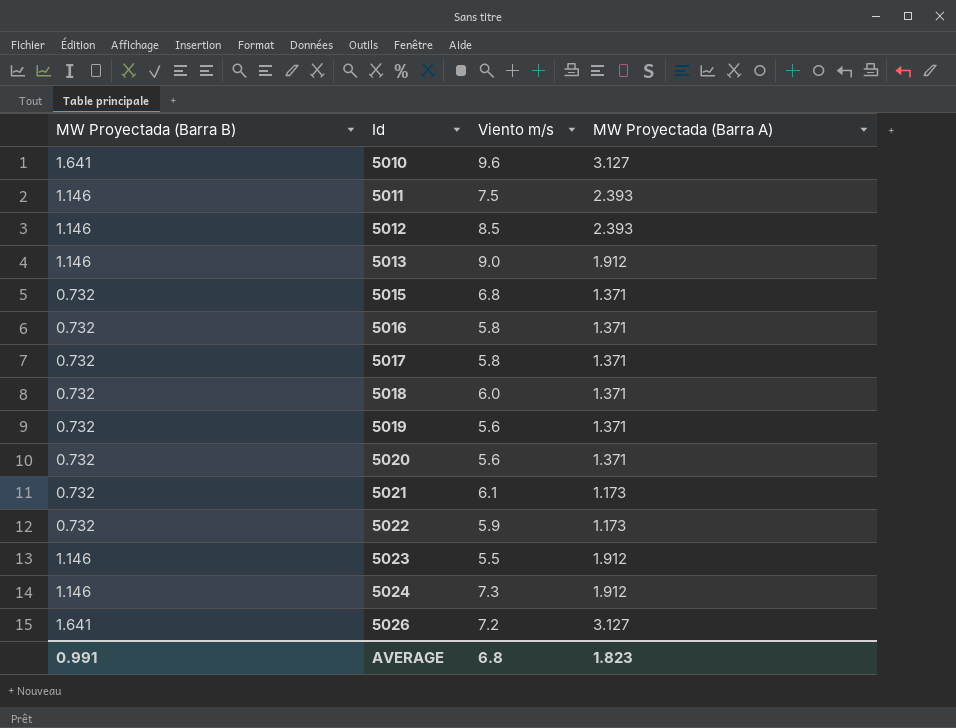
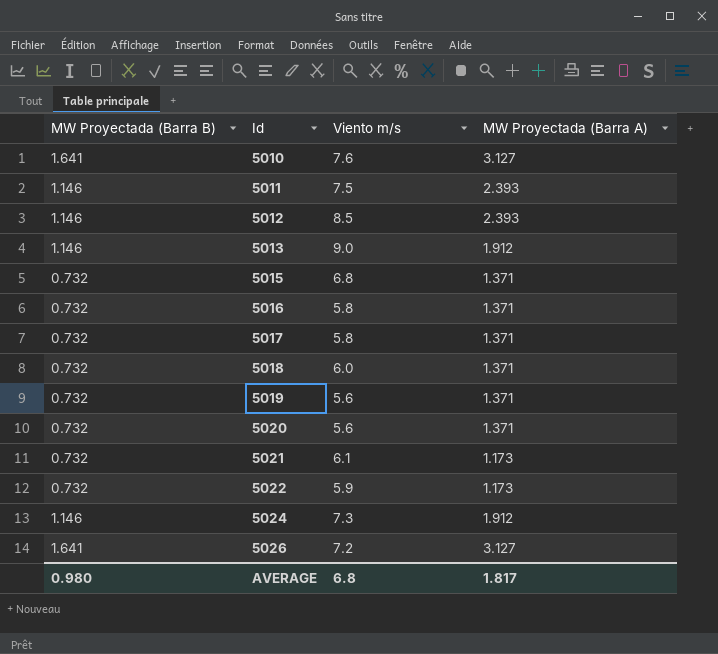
row 5023: 1.146 | 5.5 | 1.912 -> none
5010 | Viento m/s: 9.6 -> 7.6
AVERAGE | MW Proyectada (Barra B): 0.991 -> 0.980
AVERAGE | MW Proyectada (Barra A): 1.823 -> 1.817

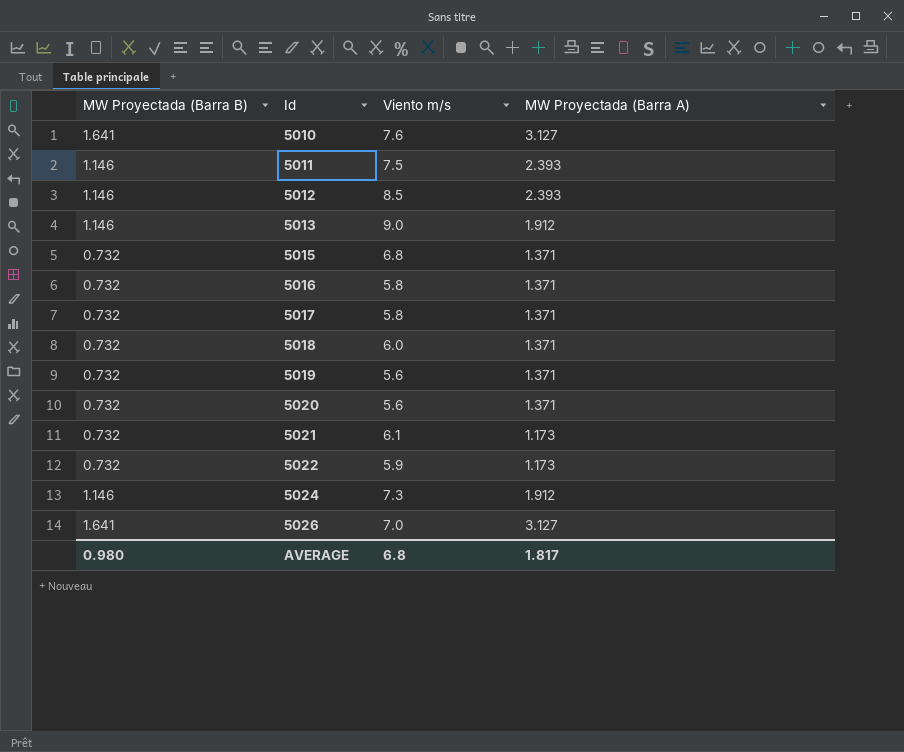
5026 | Viento m/s: 7.2 -> 7.0

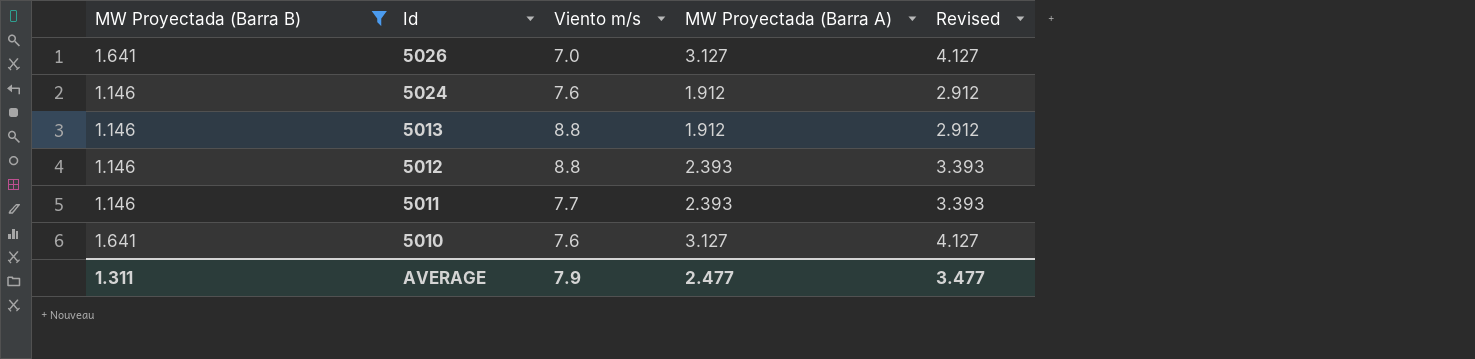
filter: none -> MW Proyectada (Barra B) != 0.732
row order: Id ascending -> Id descending
column Revised | formula: none -> [MW Proyectada (Barra A)] + 1
5024 | Viento m/s: 7.3 -> 7.6
5013 | Viento m/s: 9.0 -> 8.8
5012 | Viento m/s: 8.5 -> 8.8
5011 | Viento m/s: 7.5 -> 7.7
AVERAGE | MW Proyectada (Barra B): 0.980 -> 1.311
AVERAGE | Viento m/s: 6.8 -> 7.9
AVERAGE | MW Proyectada (Barra A): 1.817 -> 2.477

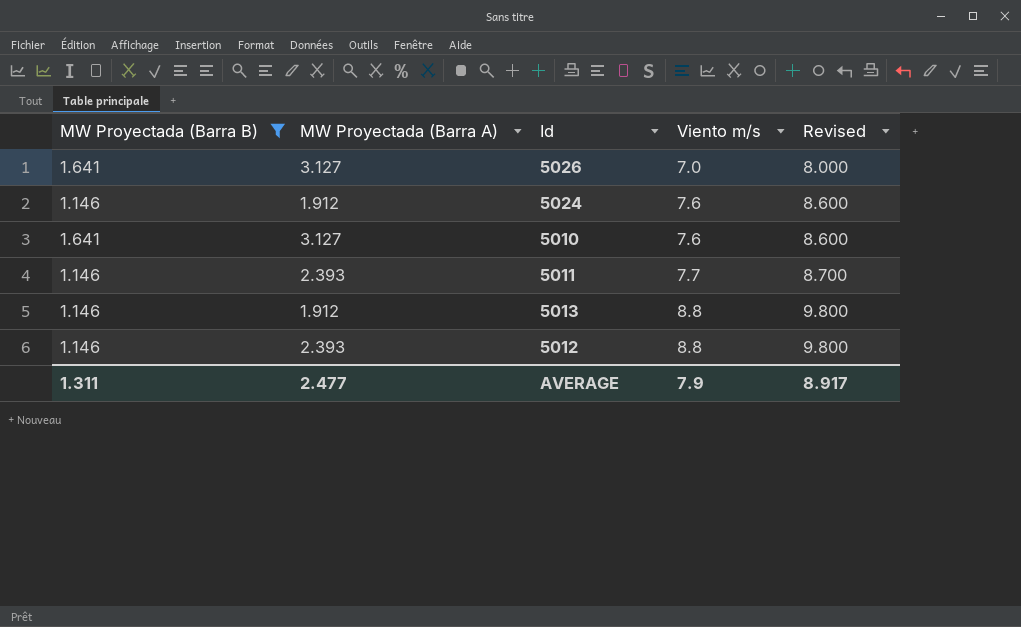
row order: Id descending -> Viento m/s ascending
column MW Proyectada (Barra A) | position: 4 -> 2
column Revised | formula: [MW Proyectada (Barra A)] + 1 -> [Viento m/s] + 1
AVERAGE | Revised: 3.477 -> 8.917

